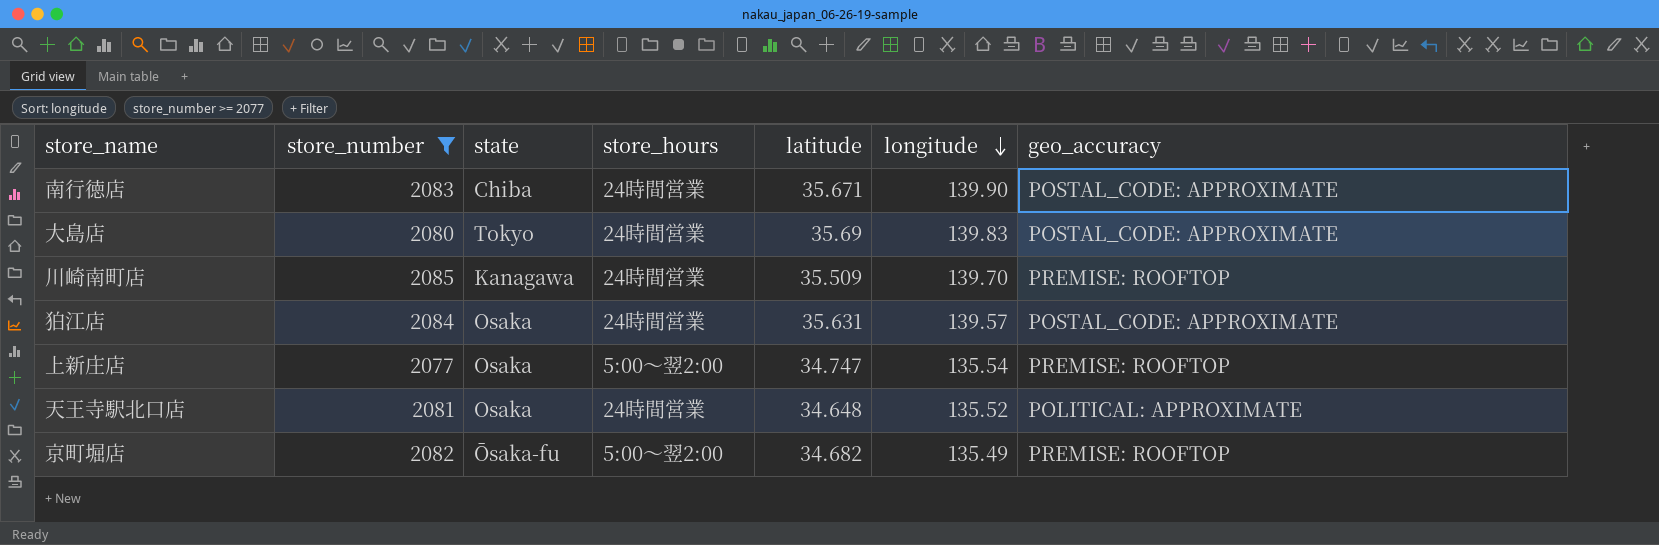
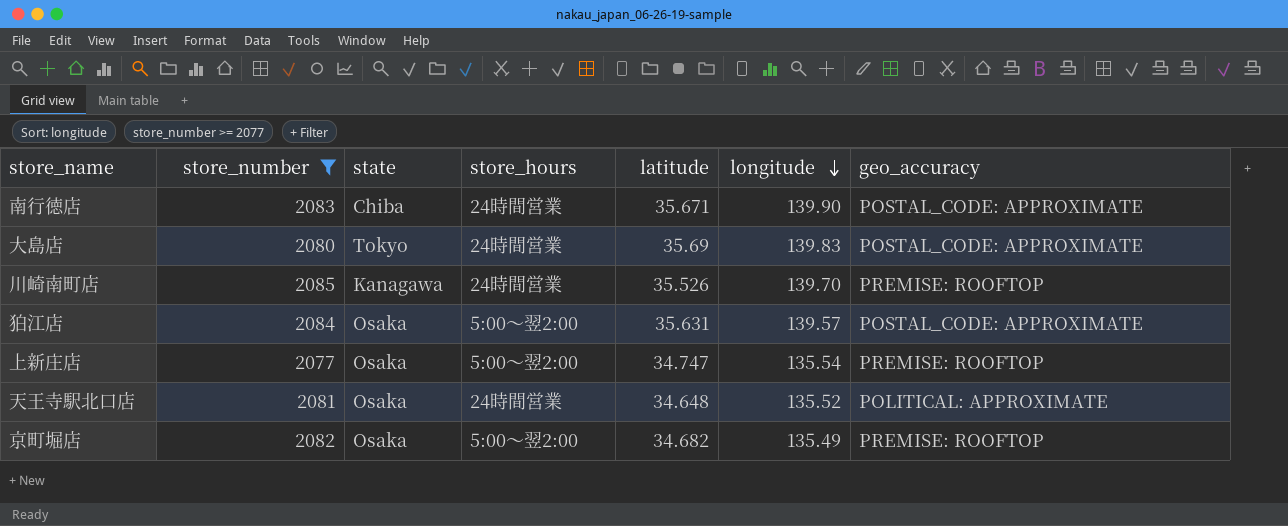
川崎南町店 | latitude: 35.509 -> 35.526
狛江店 | store_hours: 24時間営業 -> 5:00～翌2:00
京町堀店 | state: Ōsaka-fu -> Osaka

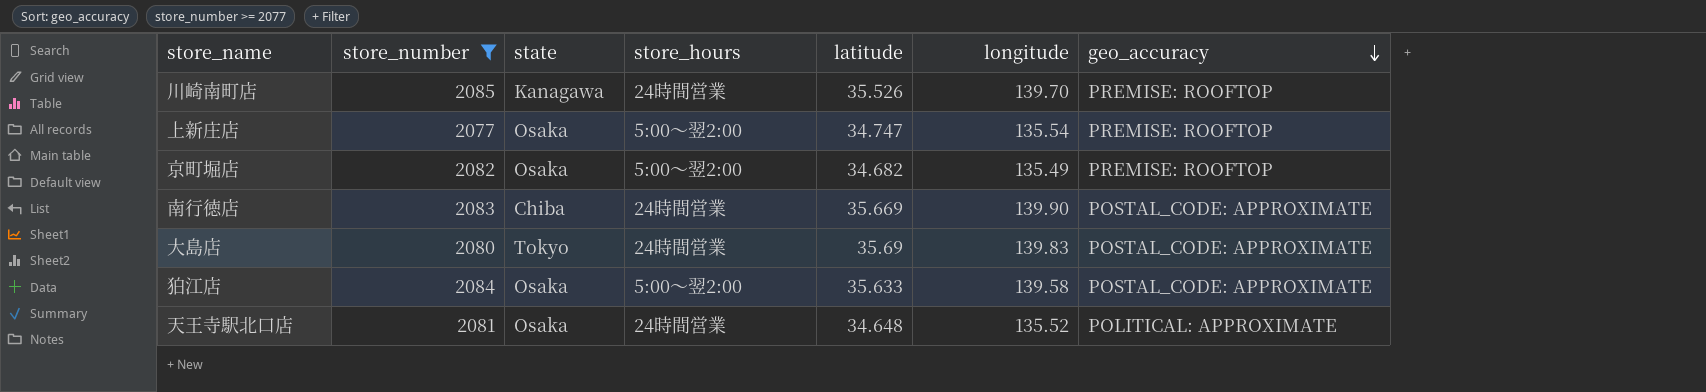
row order: longitude descending -> geo_accuracy descending
南行徳店 | latitude: 35.671 -> 35.669
狛江店 | latitude: 35.631 -> 35.633
狛江店 | longitude: 139.57 -> 139.58

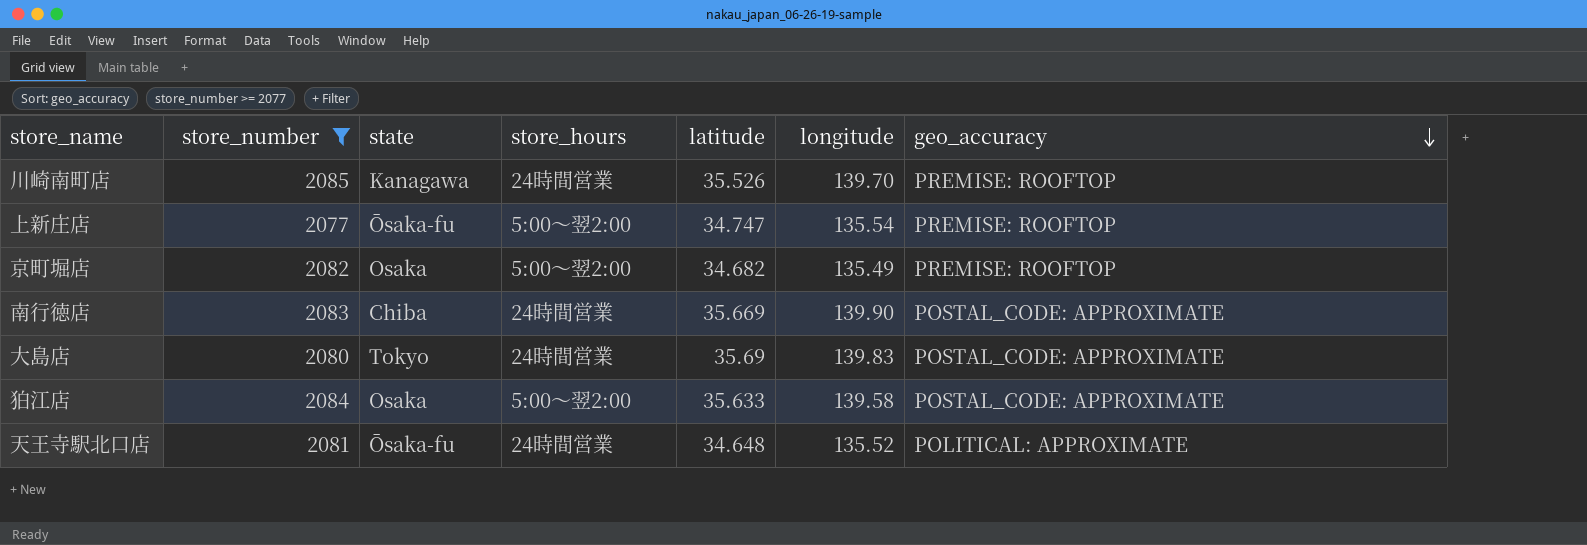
上新庄店 | state: Osaka -> Ōsaka-fu
天王寺駅北口店 | state: Osaka -> Ōsaka-fu

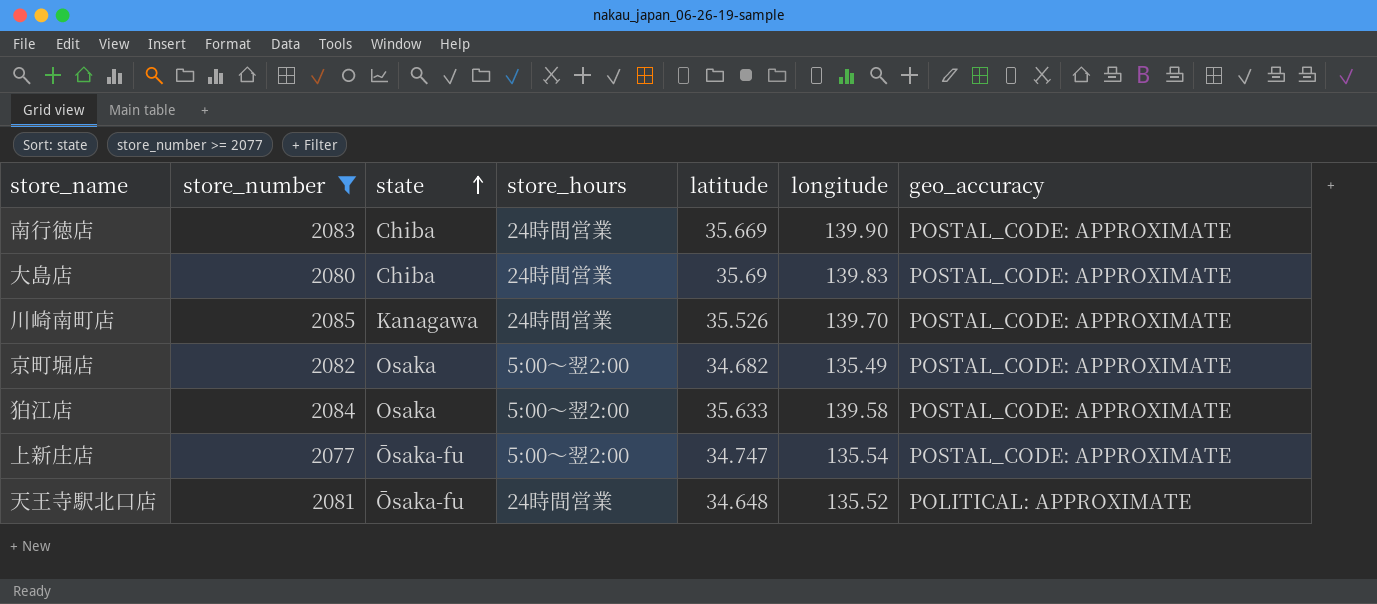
row order: geo_accuracy descending -> state ascending
大島店 | state: Tokyo -> Chiba
川崎南町店 | geo_accuracy: PREMISE: ROOFTOP -> POSTAL_CODE: APPROXIMATE
京町堀店 | geo_accuracy: PREMISE: ROOFTOP -> POSTAL_CODE: APPROXIMATE
上新庄店 | geo_accuracy: PREMISE: ROOFTOP -> POSTAL_CODE: APPROXIMATE

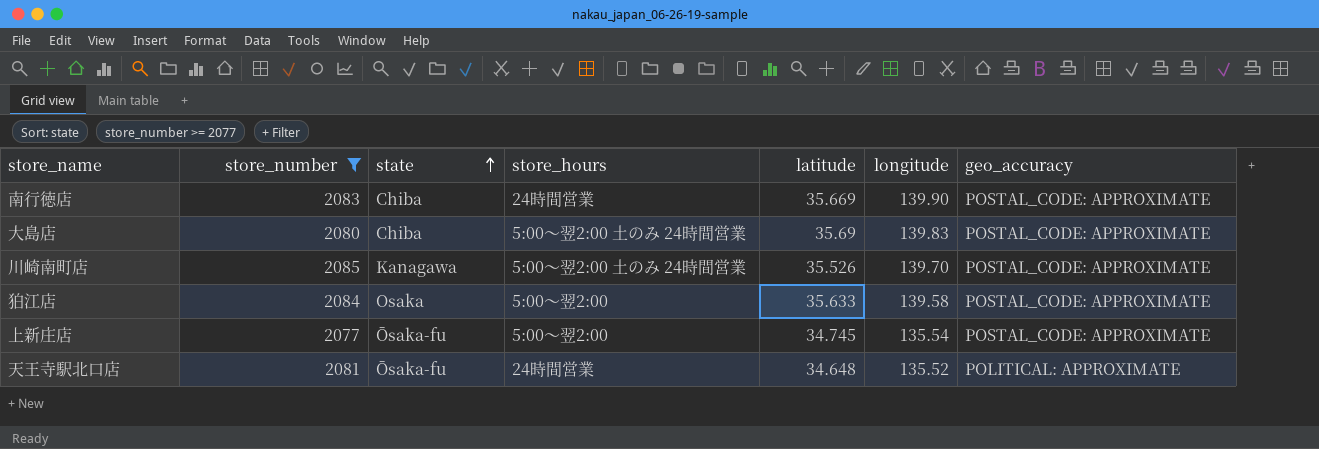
row 京町堀店: 2082 | Osaka | 5:00～翌2:00 | 34.682 | 135.49 | POSTAL_CODE: APPROXIMATE -> none
大島店 | store_hours: 24時間営業 -> 5:00～翌2:00 土のみ 24時間営業
川崎南町店 | store_hours: 24時間営業 -> 5:00～翌2:00 土のみ 24時間営業
上新庄店 | latitude: 34.747 -> 34.745

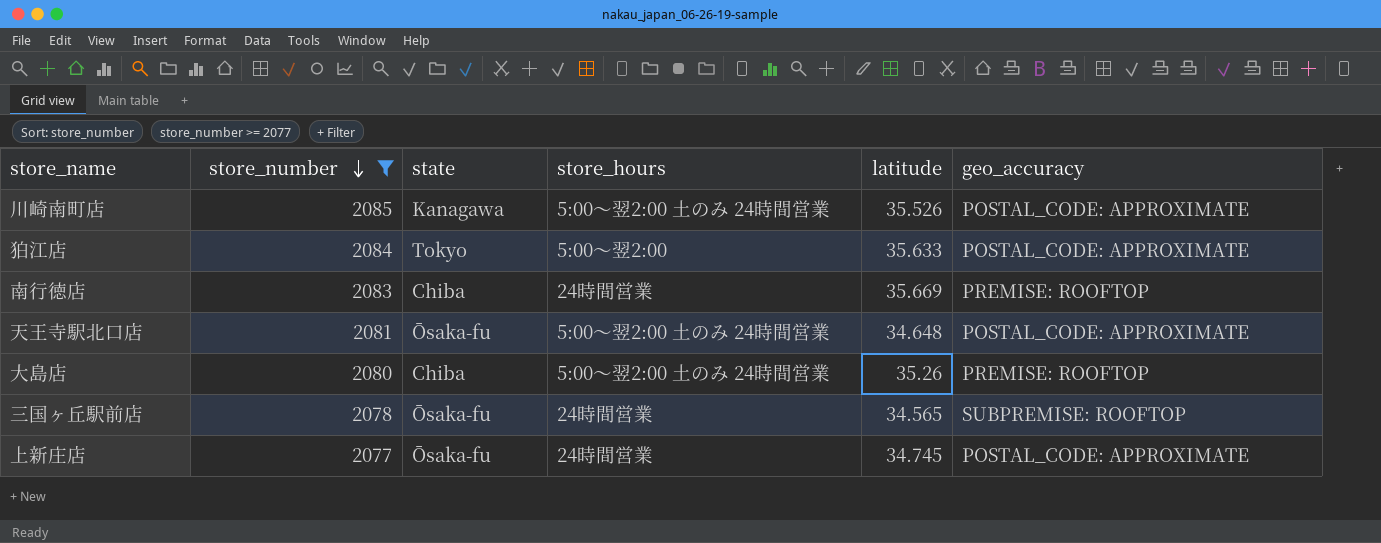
row order: state ascending -> store_number descending
column longitude | position: 6 -> none
狛江店 | state: Osaka -> Tokyo
南行徳店 | geo_accuracy: POSTAL_CODE: APPROXIMATE -> PREMISE: ROOFTOP
天王寺駅北口店 | store_hours: 24時間営業 -> 5:00～翌2:00 土のみ 24時間営業
天王寺駅北口店 | geo_accuracy: POLITICAL: APPROXIMATE -> POSTAL_CODE: APPROXIMATE
大島店 | latitude: 35.69 -> 35.26
大島店 | geo_accuracy: POSTAL_CODE: APPROXIMATE -> PREMISE: ROOFTOP
row 三国ヶ丘駅前店: none -> 2078 | Ōsaka-fu | 24時間営業 | 34.565 | SUBPREMISE: ROOFTOP
上新庄店 | store_hours: 5:00～翌2:00 -> 24時間営業

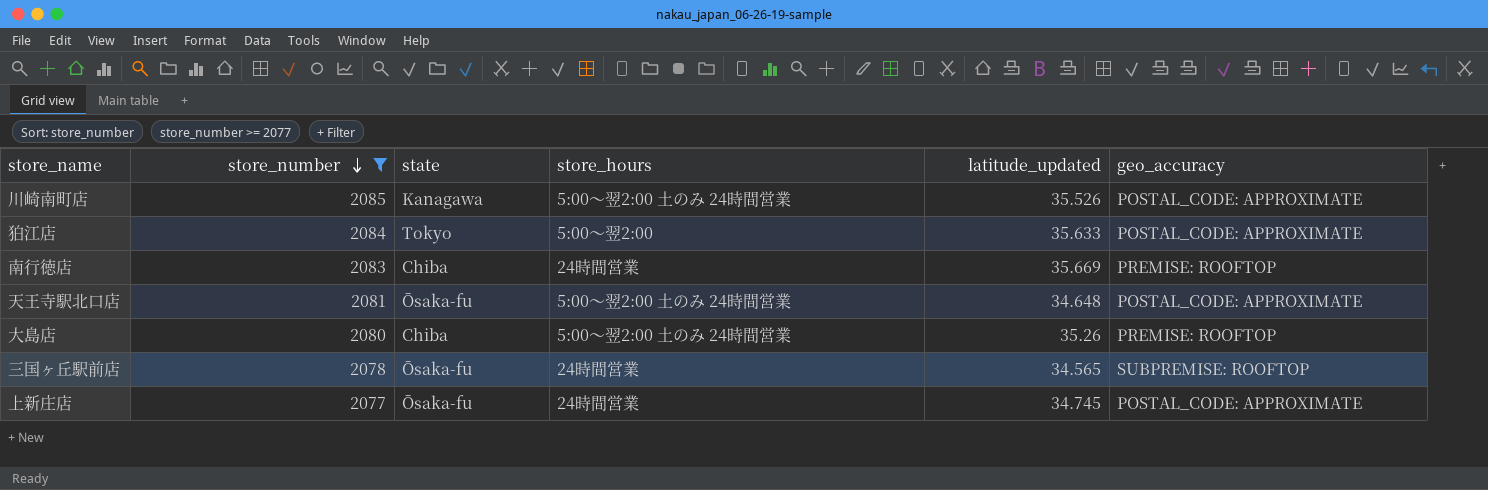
column name: latitude -> latitude_updated

